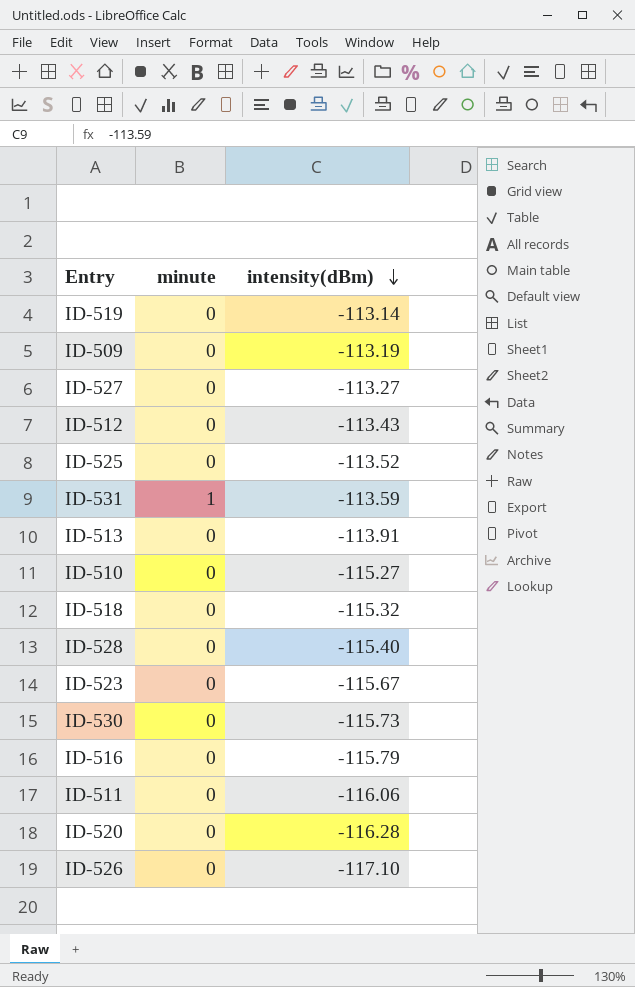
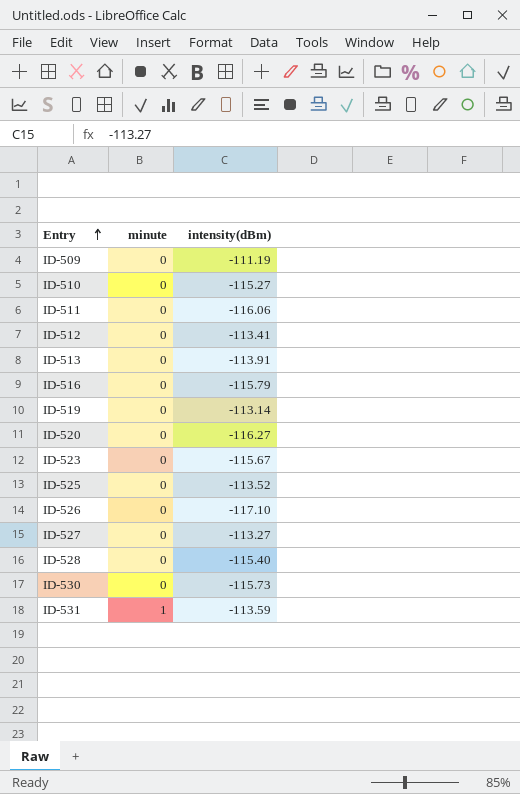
row order: intensity(dBm) descending -> Entry ascending
row ID-518: 0 | -115.32 -> none
ID-509 | intensity(dBm): -113.19 -> -111.19
ID-512 | intensity(dBm): -113.43 -> -113.41
ID-520 | intensity(dBm): -116.28 -> -116.27

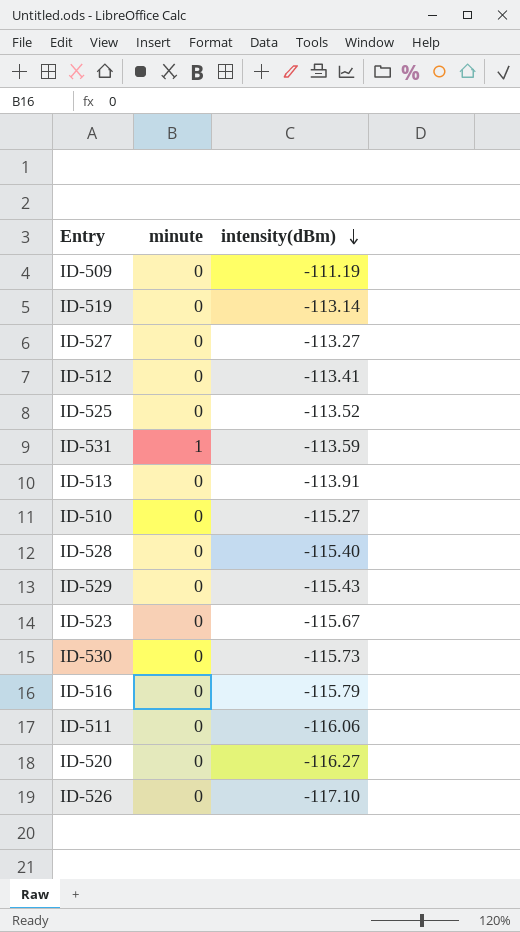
row order: Entry ascending -> intensity(dBm) descending
row ID-529: none -> 0 | -115.43

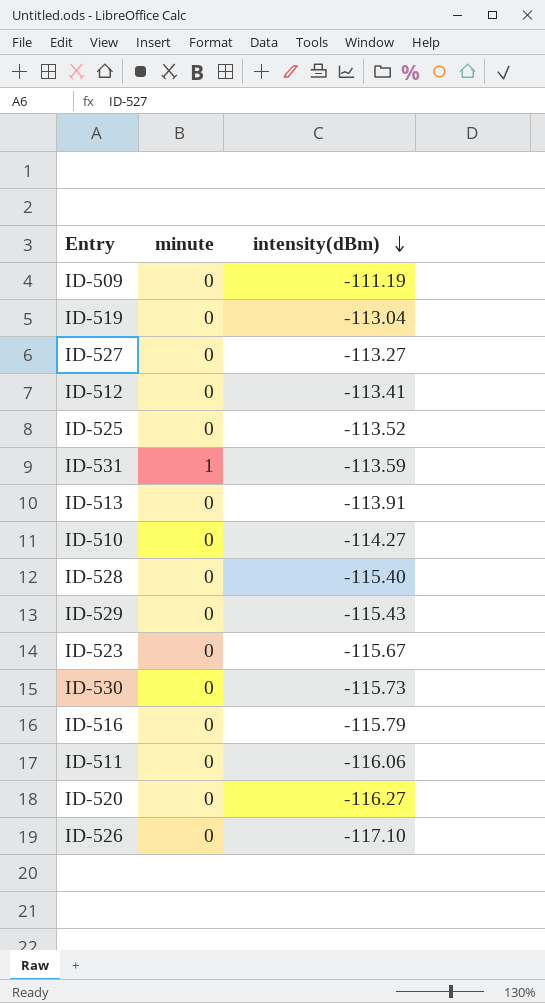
ID-519 | intensity(dBm): -113.14 -> -113.04
ID-510 | intensity(dBm): -115.27 -> -114.27

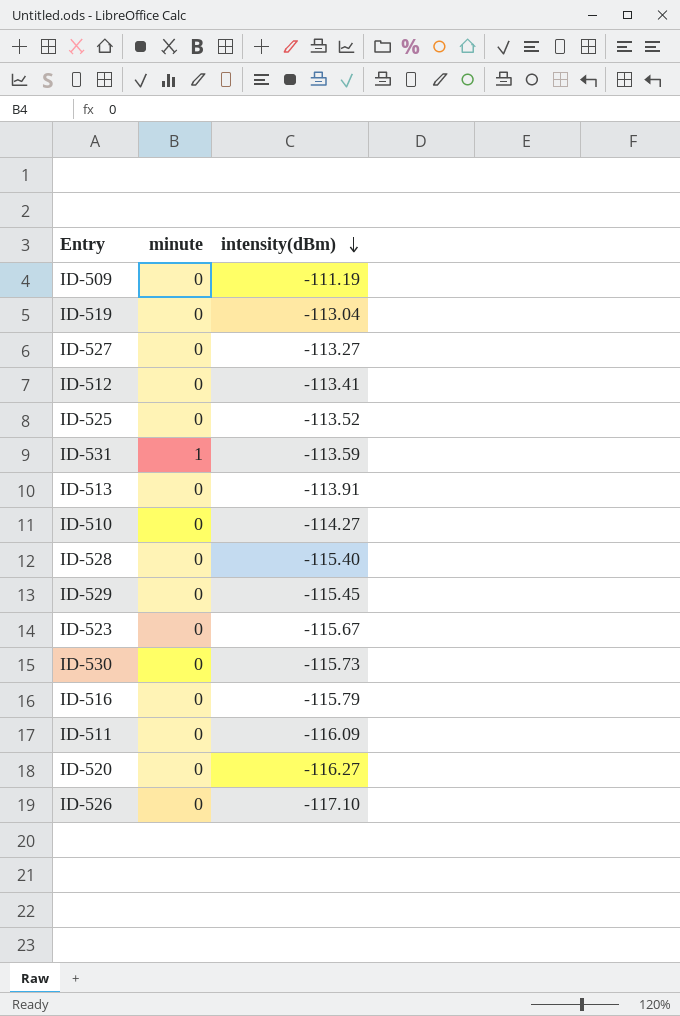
ID-529 | intensity(dBm): -115.43 -> -115.45
ID-511 | intensity(dBm): -116.06 -> -116.09

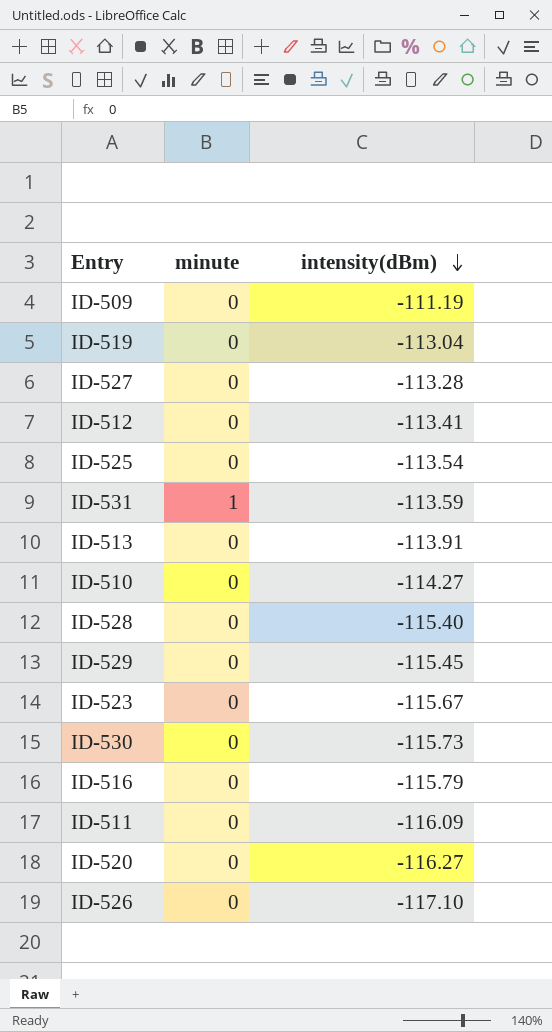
ID-527 | intensity(dBm): -113.27 -> -113.28
ID-525 | intensity(dBm): -113.52 -> -113.54

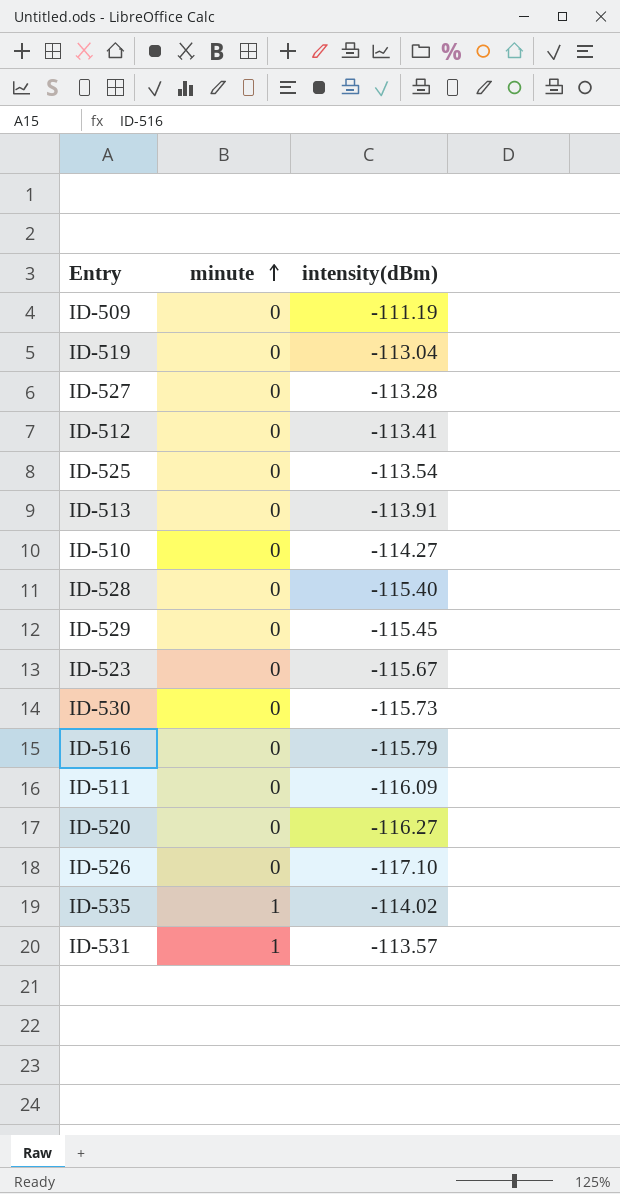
row order: intensity(dBm) descending -> minute ascending
row ID-535: none -> 1 | -114.02
ID-531 | intensity(dBm): -113.59 -> -113.57

